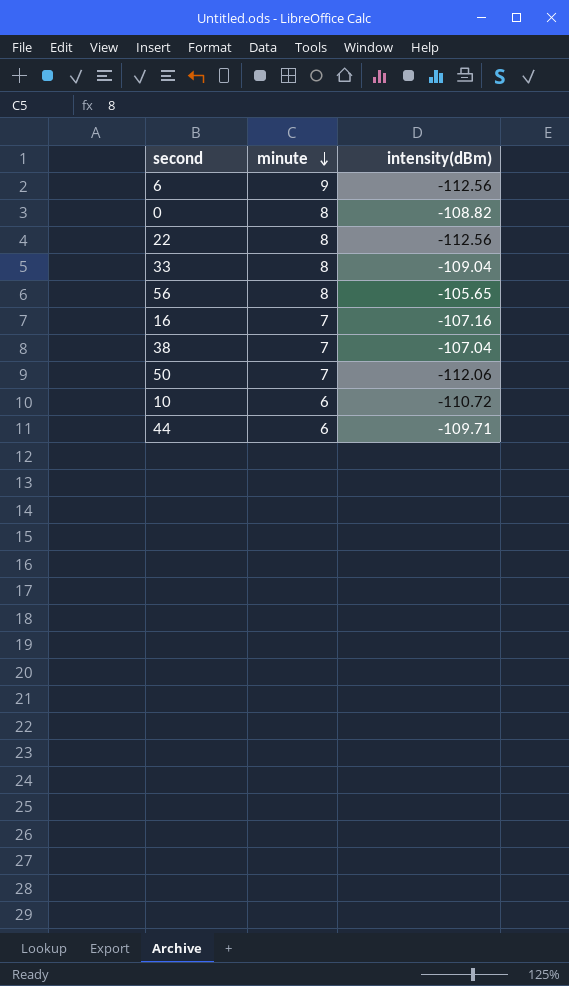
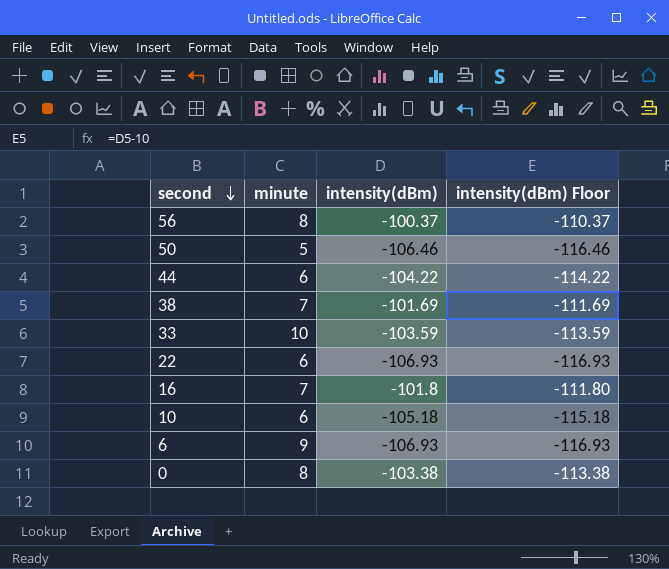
row order: minute descending -> second descending
column intensity(dBm) Floor | formula: none -> [intensity(dBm)] - 10
56 | intensity(dBm): -105.65 -> -100.37
50 | minute: 7 -> 5
50 | intensity(dBm): -112.06 -> -106.46
44 | intensity(dBm): -109.71 -> -104.22
38 | intensity(dBm): -107.04 -> -101.69
33 | minute: 8 -> 10
33 | intensity(dBm): -109.04 -> -103.59
22 | minute: 8 -> 6
22 | intensity(dBm): -112.56 -> -106.93
16 | intensity(dBm): -107.16 -> -101.8
10 | intensity(dBm): -110.72 -> -105.18
6 | intensity(dBm): -112.56 -> -106.93
0 | intensity(dBm): -108.82 -> -103.38

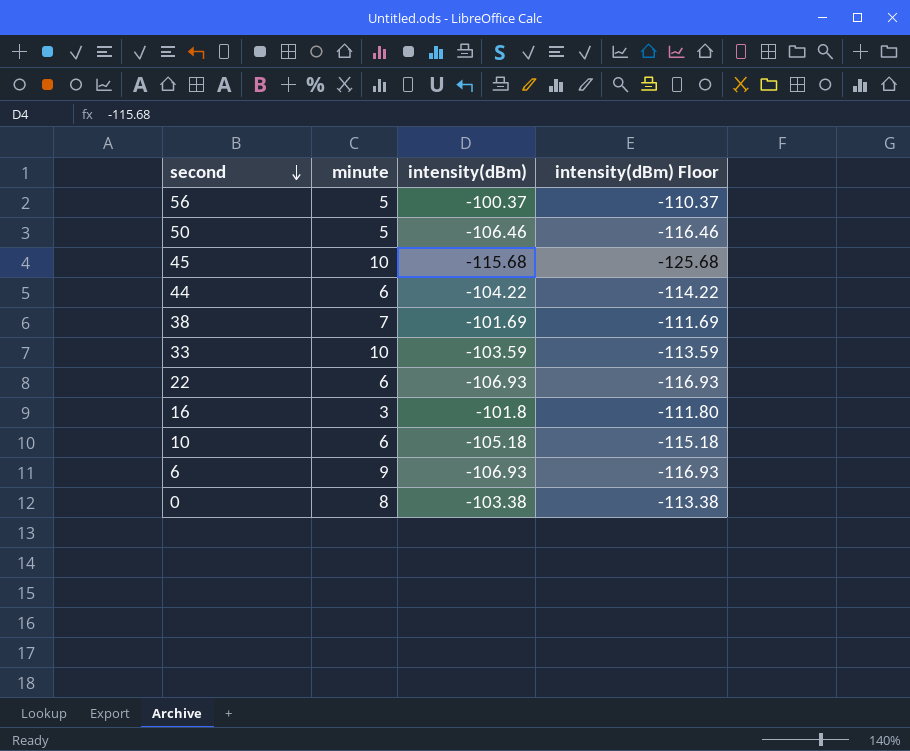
56 | minute: 8 -> 5
row 45: none -> 10 | -115.68 | -125.68
16 | minute: 7 -> 3

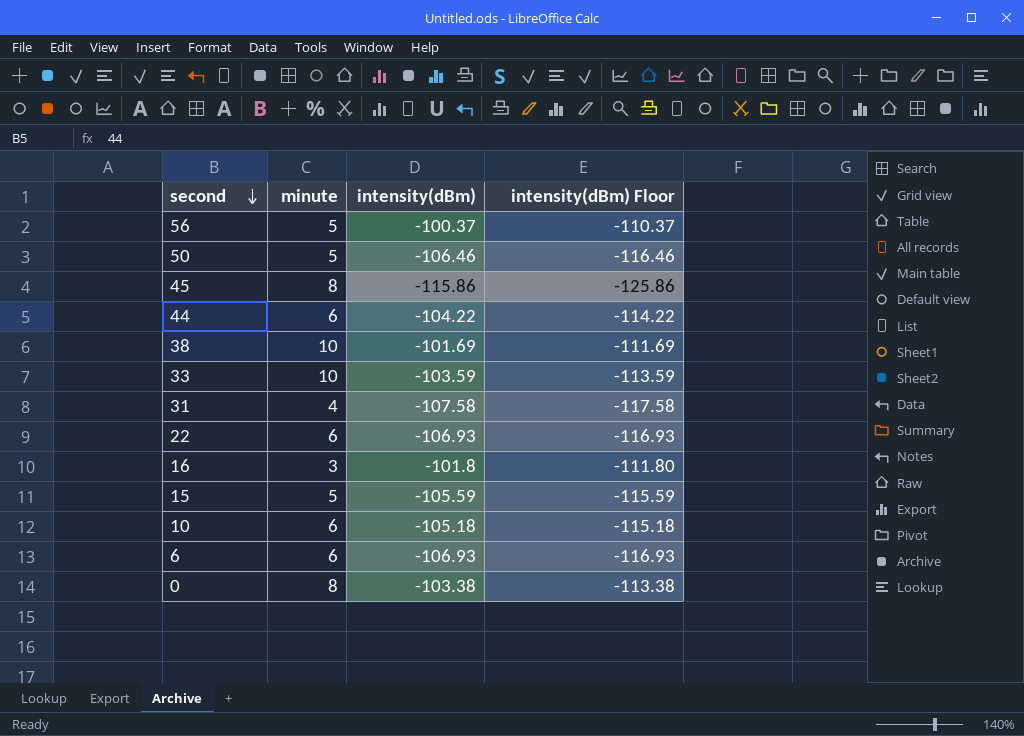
45 | minute: 10 -> 8
45 | intensity(dBm): -115.68 -> -115.86
45 | intensity(dBm) Floor: -125.68 -> -125.86
38 | minute: 7 -> 10
row 31: none -> 4 | -107.58 | -117.58
row 15: none -> 5 | -105.59 | -115.59
6 | minute: 9 -> 6

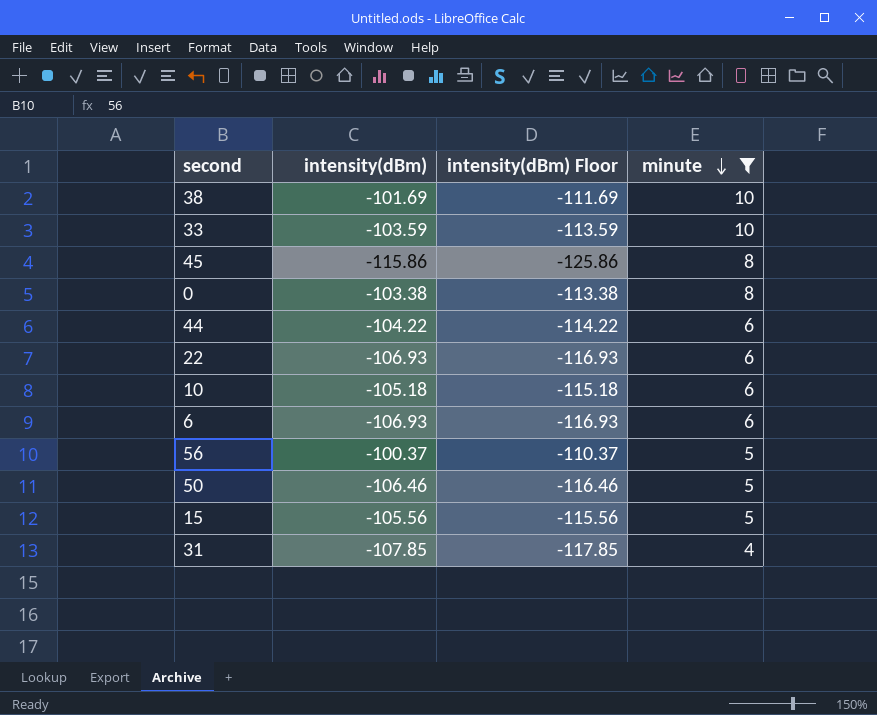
filter: none -> minute != 3
row order: second descending -> minute descending
column minute | position: 2 -> 4
15 | intensity(dBm): -105.59 -> -105.56
15 | intensity(dBm) Floor: -115.59 -> -115.56
31 | intensity(dBm): -107.58 -> -107.85
31 | intensity(dBm) Floor: -117.58 -> -117.85

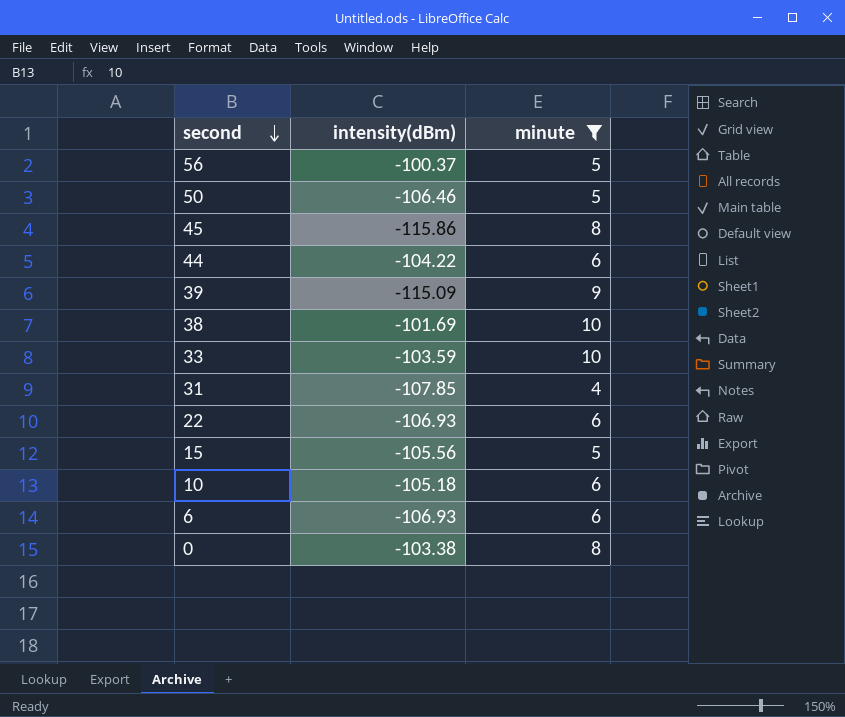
row order: minute descending -> second descending
column intensity(dBm) Floor | formula: [intensity(dBm)] - 10 -> none
row 39: none -> -115.09 | 9

